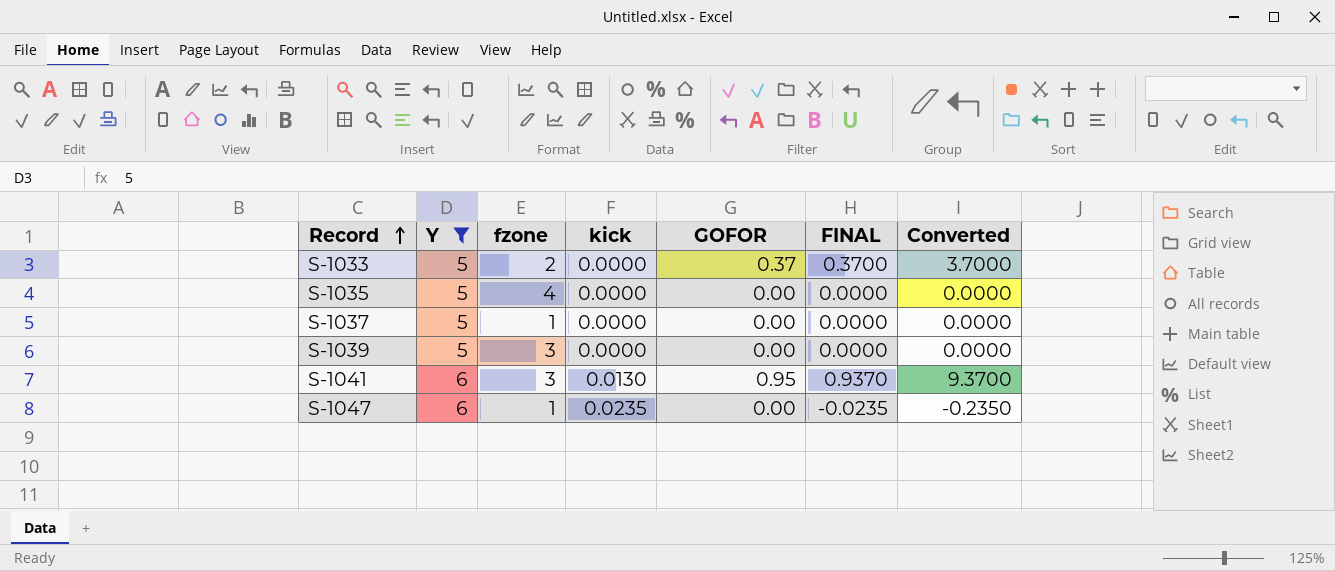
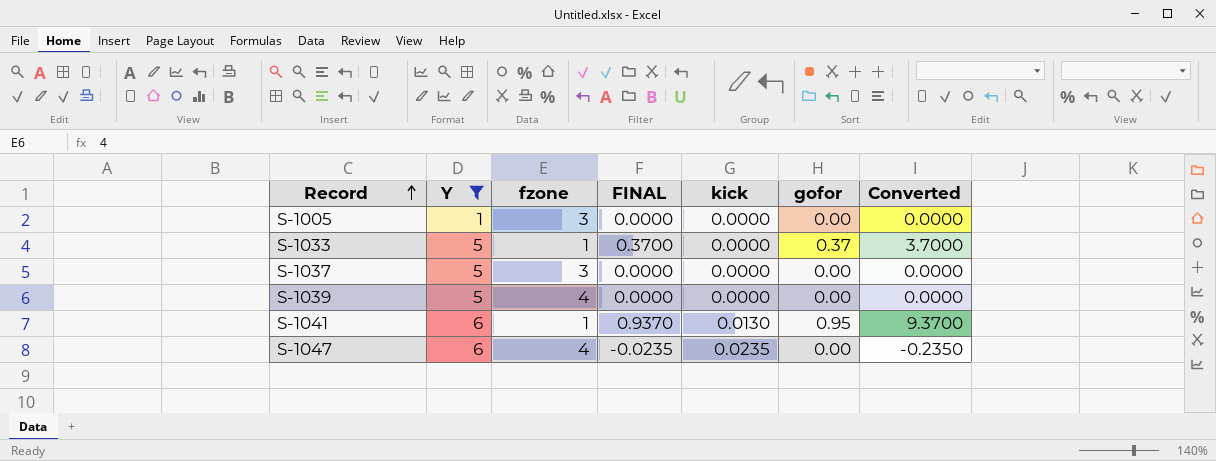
column FINAL | position: 6 -> 4
column name: GOFOR -> gofor
row S-1035: 5 | 4 | 0.0000 | 0.00 | 0.0000 | 0.0000 -> none
row S-1005: none -> 1 | 3 | 0.0000 | 0.0000 | 0.00 | 0.0000
S-1033 | fzone: 2 -> 1
S-1037 | fzone: 1 -> 3
S-1039 | fzone: 3 -> 4
S-1041 | fzone: 3 -> 1
S-1047 | fzone: 1 -> 4

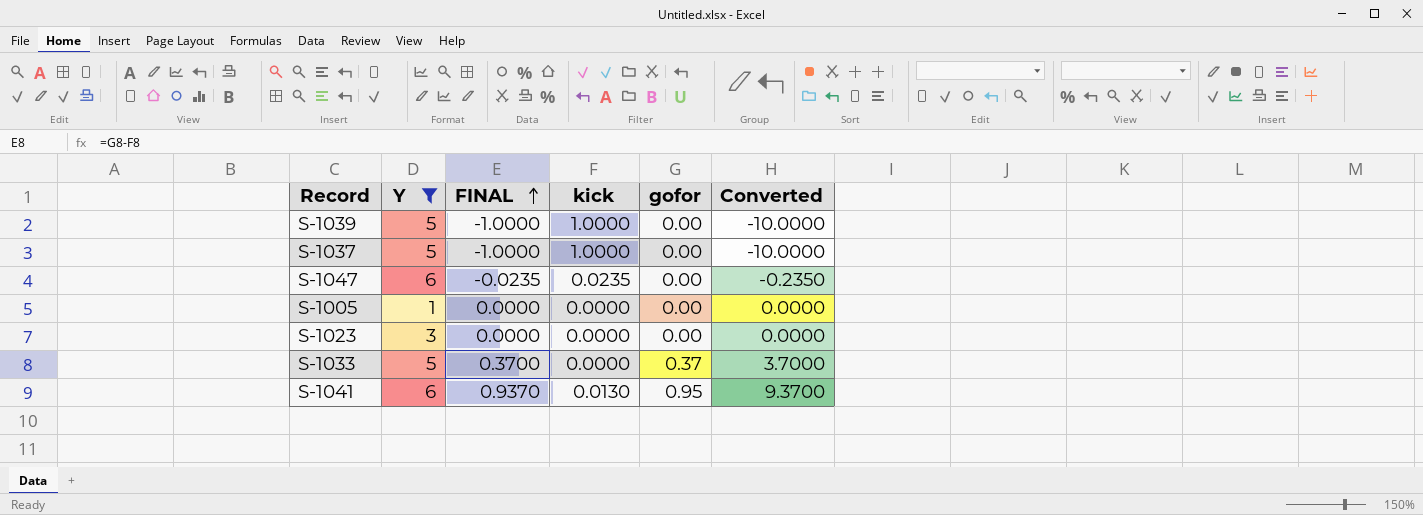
row order: Record ascending -> FINAL ascending
column fzone | position: 3 -> none
S-1039 | FINAL: 0.0000 -> -1.0000
S-1039 | kick: 0.0000 -> 1.0000
S-1039 | Converted: 0.0000 -> -10.0000
S-1037 | FINAL: 0.0000 -> -1.0000
S-1037 | kick: 0.0000 -> 1.0000
S-1037 | Converted: 0.0000 -> -10.0000
row S-1023: none -> 3 | 0.0000 | 0.0000 | 0.00 | 0.0000

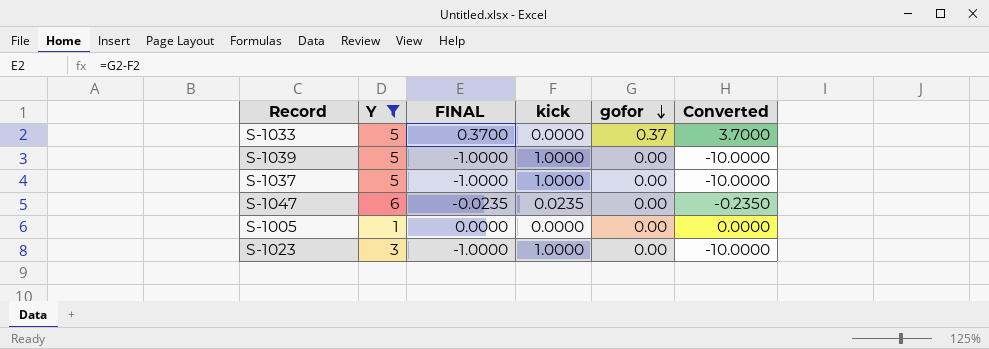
row order: FINAL ascending -> gofor descending
row S-1041: 6 | 0.9370 | 0.0130 | 0.95 | 9.3700 -> none
S-1023 | FINAL: 0.0000 -> -1.0000
S-1023 | kick: 0.0000 -> 1.0000
S-1023 | Converted: 0.0000 -> -10.0000

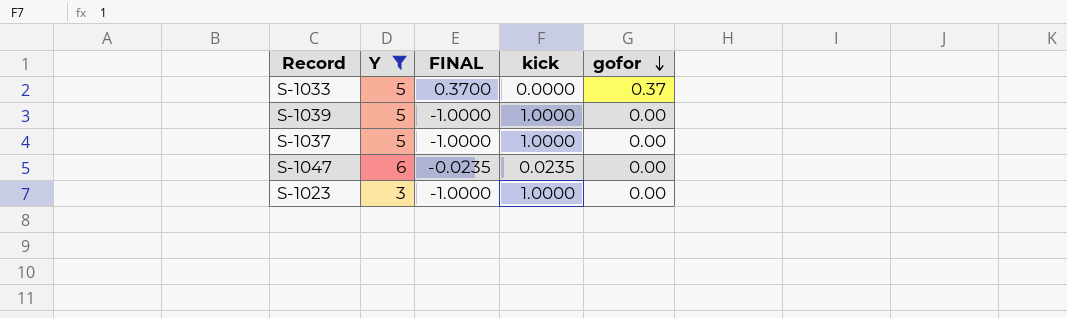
column Converted | formula: [FINAL] * 10 -> none
row S-1005: 1 | 0.0000 | 0.0000 | 0.00 | 0.0000 -> none

